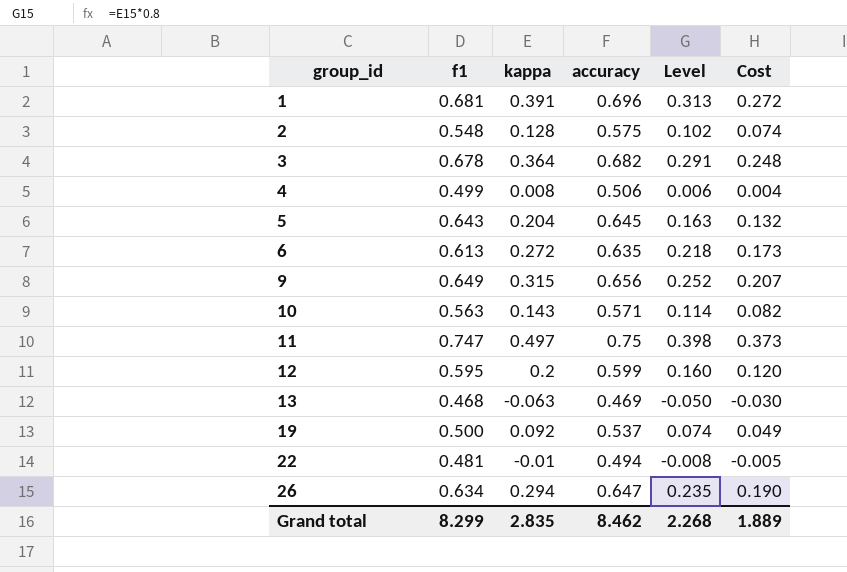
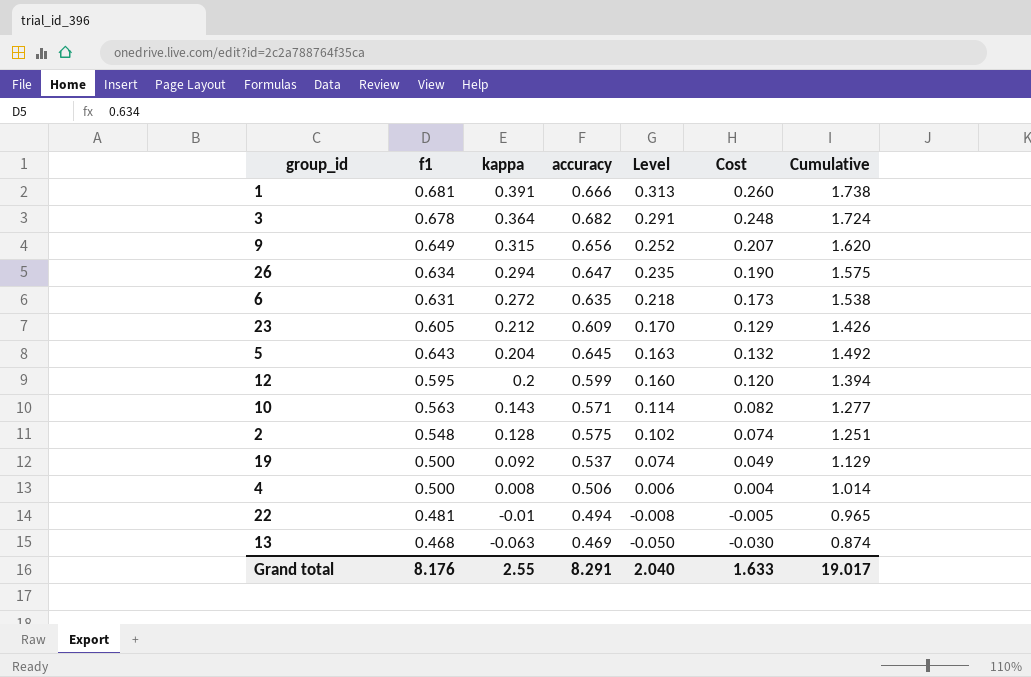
row order: group_id ascending -> kappa descending
column Cumulative | formula: none -> [f1] + [kappa] + [accuracy]
row 11: 0.747 | 0.497 | 0.75 | 0.398 | 0.373 -> none
1 | accuracy: 0.696 -> 0.666
1 | Cost: 0.272 -> 0.260
6 | f1: 0.613 -> 0.631
row 23: none -> 0.605 | 0.212 | 0.609 | 0.170 | 0.129 | 1.426
4 | f1: 0.499 -> 0.500
Grand total | f1: 8.299 -> 8.176
Grand total | kappa: 2.835 -> 2.55
Grand total | accuracy: 8.462 -> 8.291
Grand total | Level: 2.268 -> 2.040
Grand total | Cost: 1.889 -> 1.633

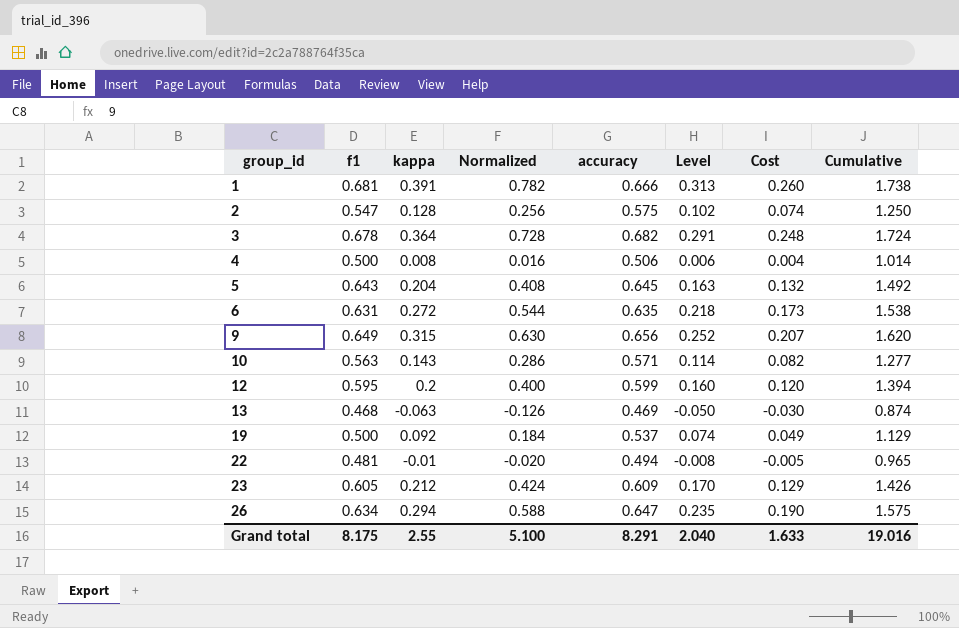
row order: kappa descending -> group_id ascending
column Normalized | formula: none -> [kappa] * 2
2 | f1: 0.548 -> 0.547
2 | Cumulative: 1.251 -> 1.250
Grand total | f1: 8.176 -> 8.175
Grand total | Cumulative: 19.017 -> 19.016

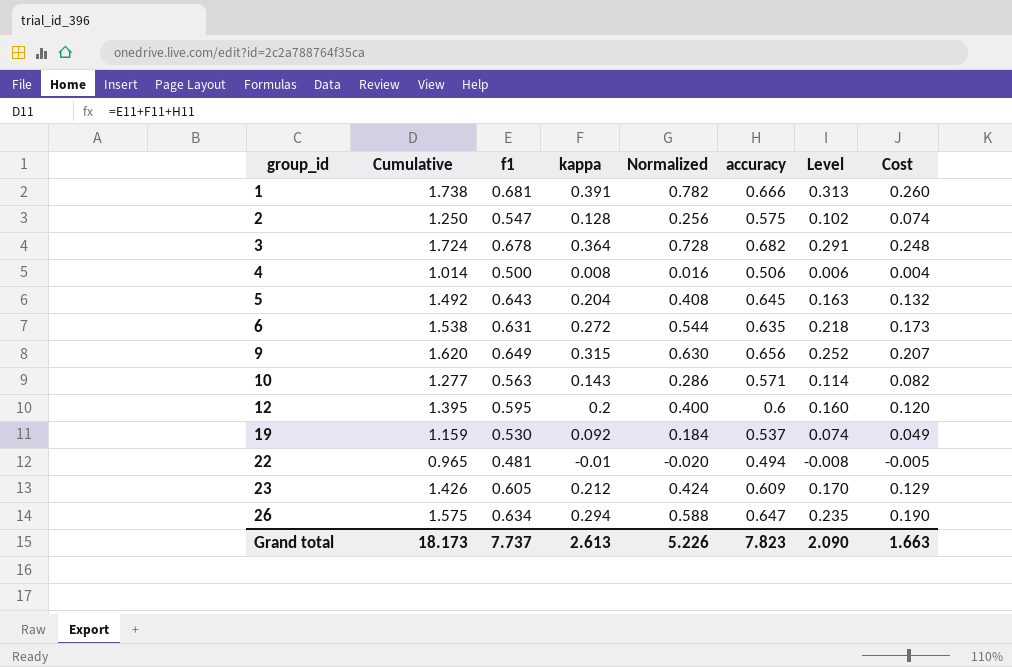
column Cumulative | position: 8 -> 2
row 13: 0.468 | -0.063 | -0.126 | 0.469 | -0.050 | -0.030 | 0.874 -> none
12 | Cumulative: 1.394 -> 1.395
12 | accuracy: 0.599 -> 0.6
19 | Cumulative: 1.129 -> 1.159
19 | f1: 0.500 -> 0.530
Grand total | Cumulative: 19.016 -> 18.173
Grand total | f1: 8.175 -> 7.737
Grand total | kappa: 2.55 -> 2.613
Grand total | Normalized: 5.100 -> 5.226
Grand total | accuracy: 8.291 -> 7.823
Grand total | Level: 2.040 -> 2.090
Grand total | Cost: 1.633 -> 1.663

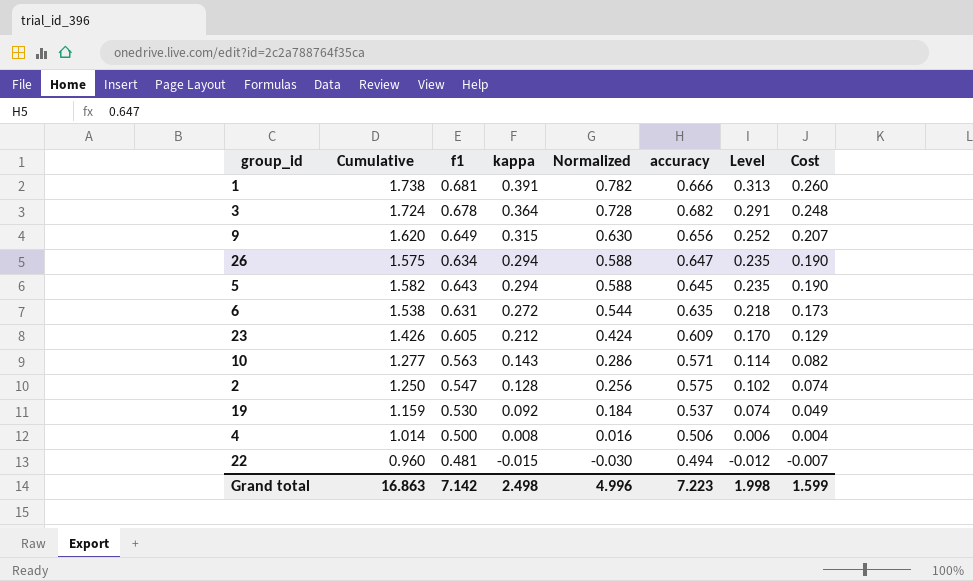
row order: group_id ascending -> kappa descending
row 12: 1.395 | 0.595 | 0.2 | 0.400 | 0.6 | 0.160 | 0.120 -> none
5 | Cumulative: 1.492 -> 1.582
5 | kappa: 0.204 -> 0.294
5 | Normalized: 0.408 -> 0.588
5 | Level: 0.163 -> 0.235
5 | Cost: 0.132 -> 0.190
22 | Cumulative: 0.965 -> 0.960
22 | kappa: -0.01 -> -0.015
22 | Normalized: -0.020 -> -0.030
22 | Level: -0.008 -> -0.012
22 | Cost: -0.005 -> -0.007
Grand total | Cumulative: 18.173 -> 16.863
Grand total | f1: 7.737 -> 7.142
Grand total | kappa: 2.613 -> 2.498
Grand total | Normalized: 5.226 -> 4.996
Grand total | accuracy: 7.823 -> 7.223
Grand total | Level: 2.090 -> 1.998
Grand total | Cost: 1.663 -> 1.599

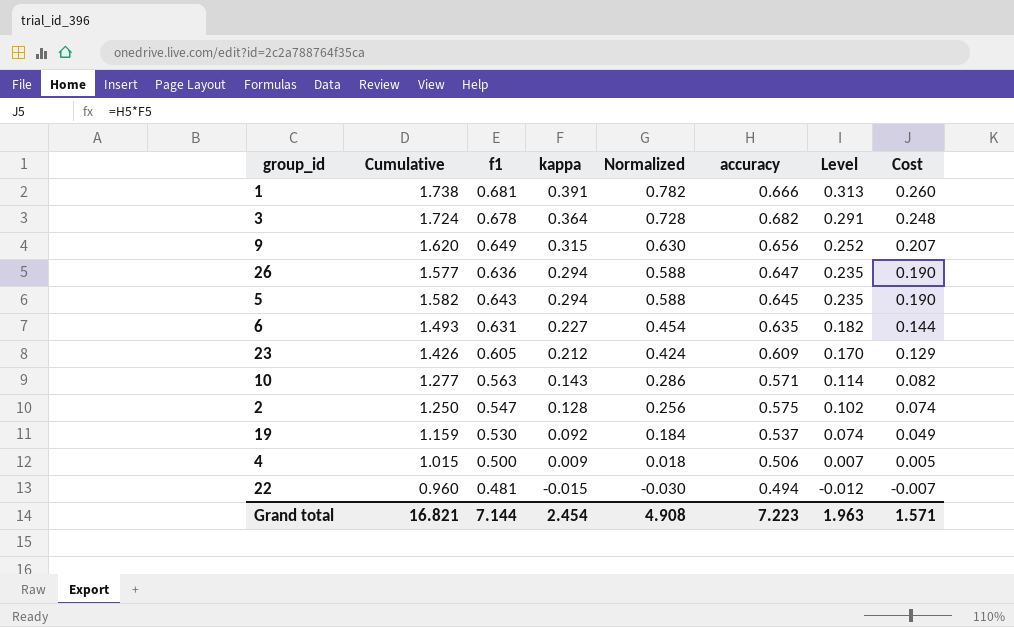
26 | Cumulative: 1.575 -> 1.577
26 | f1: 0.634 -> 0.636
6 | Cumulative: 1.538 -> 1.493
6 | kappa: 0.272 -> 0.227
6 | Normalized: 0.544 -> 0.454
6 | Level: 0.218 -> 0.182
6 | Cost: 0.173 -> 0.144
4 | Cumulative: 1.014 -> 1.015
4 | kappa: 0.008 -> 0.009
4 | Normalized: 0.016 -> 0.018
4 | Level: 0.006 -> 0.007
4 | Cost: 0.004 -> 0.005
Grand total | Cumulative: 16.863 -> 16.821
Grand total | f1: 7.142 -> 7.144
Grand total | kappa: 2.498 -> 2.454
Grand total | Normalized: 4.996 -> 4.908
Grand total | Level: 1.998 -> 1.963
Grand total | Cost: 1.599 -> 1.571

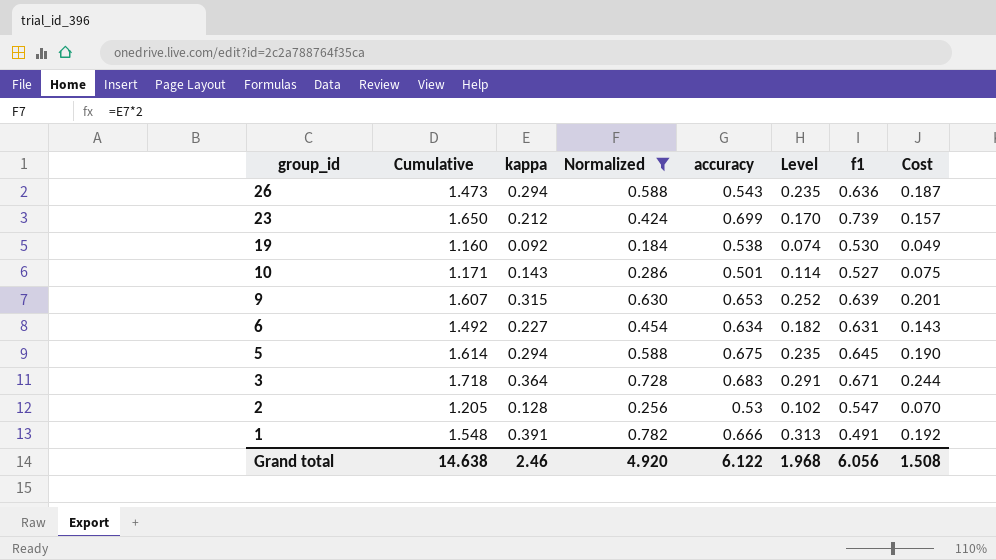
filter: none -> Normalized >= 0.184
row order: kappa descending -> group_id descending
column f1 | position: 3 -> 7
column Cost | formula: [kappa] * [accuracy] -> [kappa] * [f1]
26 | Cumulative: 1.577 -> 1.473
26 | accuracy: 0.647 -> 0.543
23 | Cumulative: 1.426 -> 1.650
23 | accuracy: 0.609 -> 0.699
23 | f1: 0.605 -> 0.739
19 | Cumulative: 1.159 -> 1.160
19 | accuracy: 0.537 -> 0.538
10 | Cumulative: 1.277 -> 1.171
10 | accuracy: 0.571 -> 0.501
10 | f1: 0.563 -> 0.527
9 | Cumulative: 1.620 -> 1.607
9 | accuracy: 0.656 -> 0.653
9 | f1: 0.649 -> 0.639
6 | Cumulative: 1.493 -> 1.492
6 | accuracy: 0.635 -> 0.634
5 | Cumulative: 1.582 -> 1.614
5 | accuracy: 0.645 -> 0.675
5 | f1: 0.643 -> 0.645
3 | Cumulative: 1.724 -> 1.718
3 | accuracy: 0.682 -> 0.683
3 | f1: 0.678 -> 0.671
2 | Cumulative: 1.250 -> 1.205
2 | accuracy: 0.575 -> 0.53
1 | Cumulative: 1.738 -> 1.548
1 | f1: 0.681 -> 0.491
Grand total | Cumulative: 16.821 -> 14.638
Grand total | kappa: 2.454 -> 2.46
Grand total | Normalized: 4.908 -> 4.920
Grand total | accuracy: 7.223 -> 6.122
Grand total | Level: 1.963 -> 1.968
Grand total | f1: 7.144 -> 6.056
Grand total | Cost: 1.571 -> 1.508

